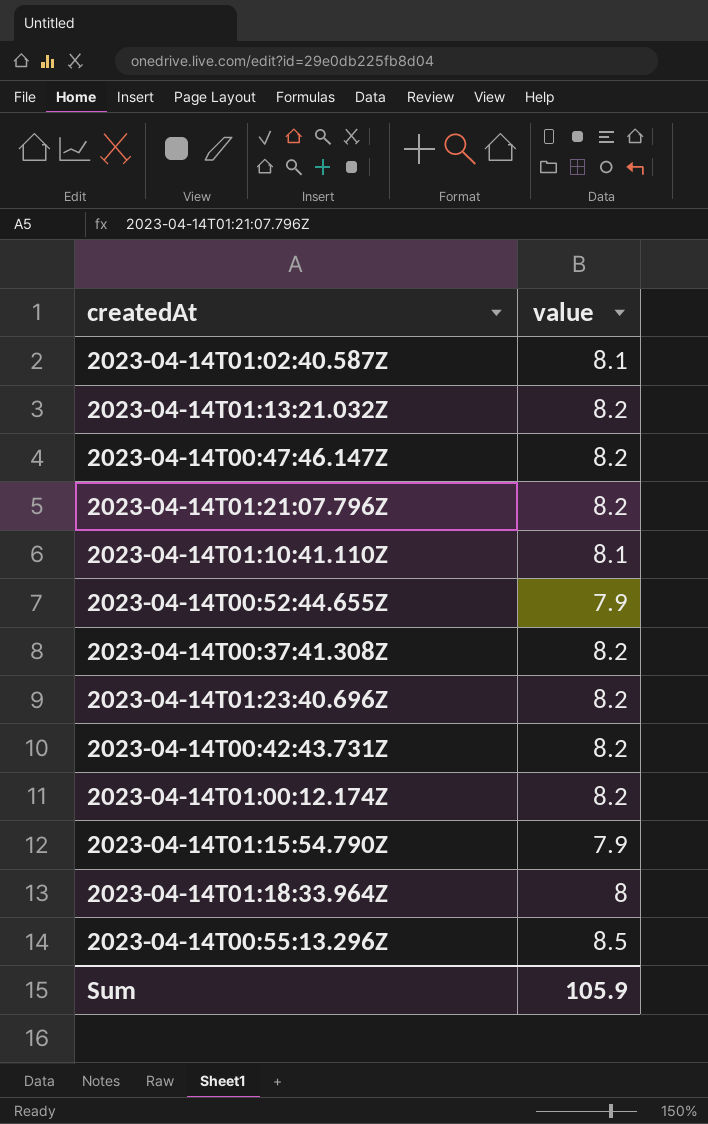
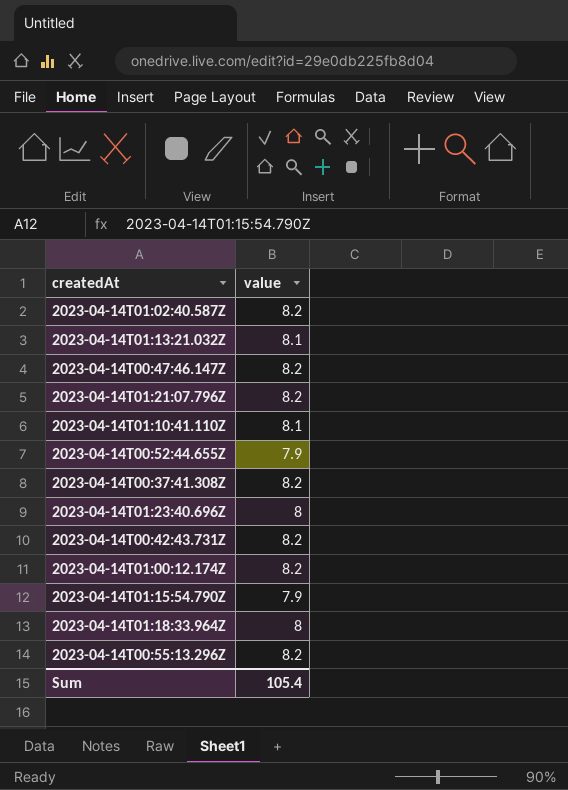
2023-04-14T01:02:40.587Z | value: 8.1 -> 8.2
2023-04-14T01:13:21.032Z | value: 8.2 -> 8.1
2023-04-14T01:23:40.696Z | value: 8.2 -> 8
2023-04-14T00:55:13.296Z | value: 8.5 -> 8.2
Sum | value: 105.9 -> 105.4

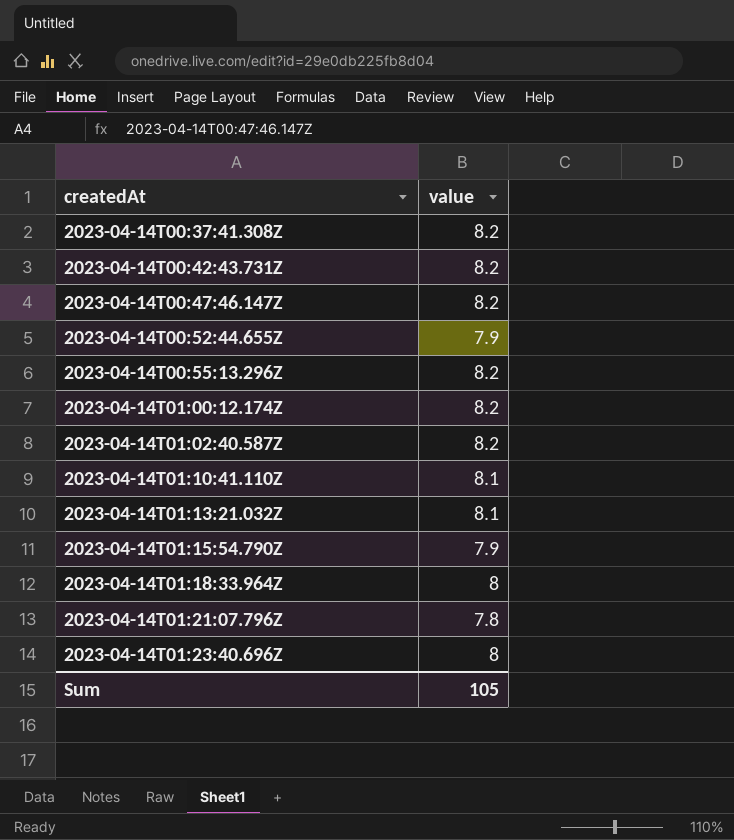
row order: none -> createdAt ascending
2023-04-14T01:21:07.796Z | value: 8.2 -> 7.8
Sum | value: 105.4 -> 105

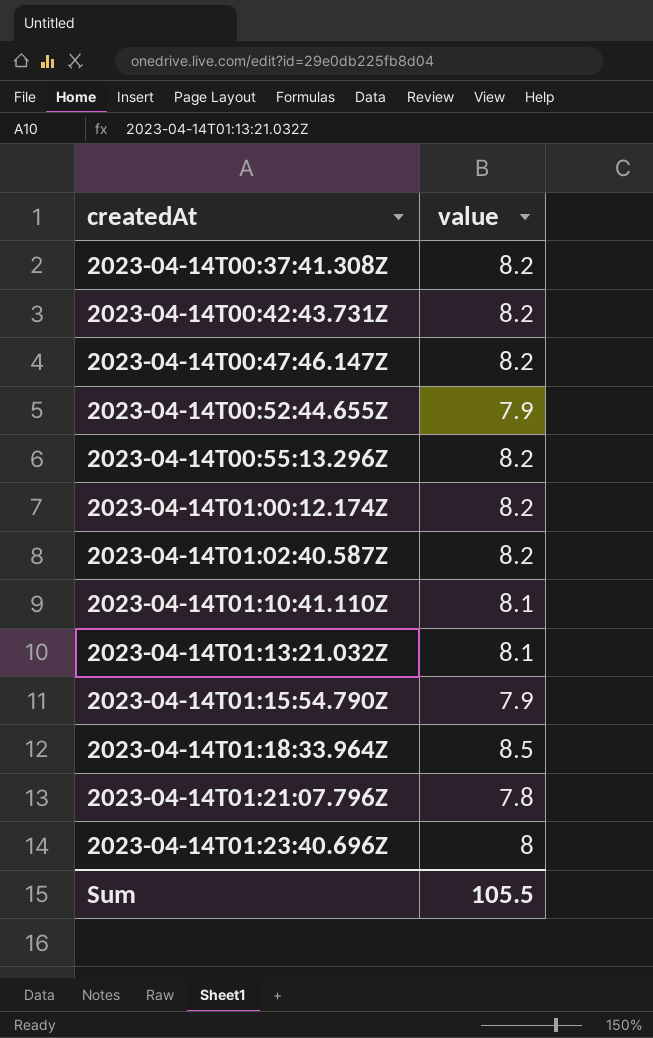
2023-04-14T01:18:33.964Z | value: 8 -> 8.5
Sum | value: 105 -> 105.5

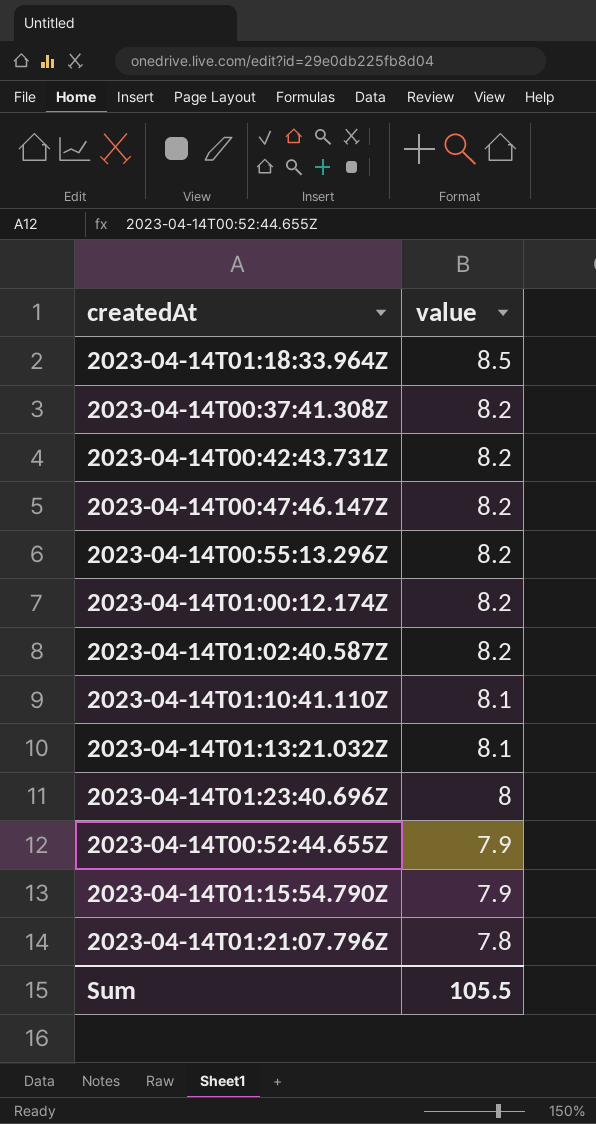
row order: createdAt ascending -> value descending

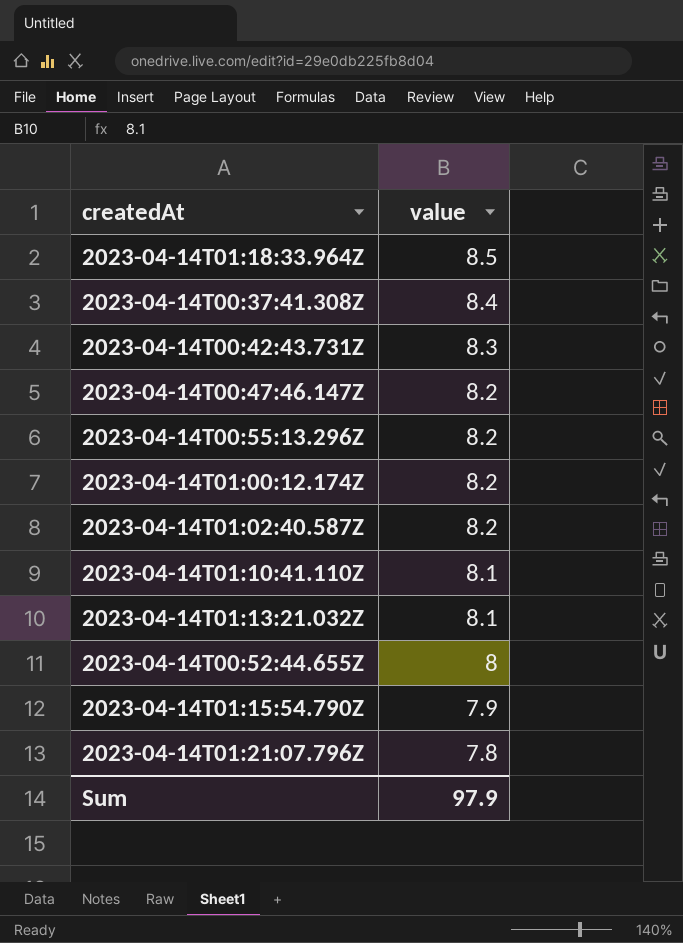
row 2023-04-14T01:23:40.696Z: 8 -> none
2023-04-14T00:37:41.308Z | value: 8.2 -> 8.4
2023-04-14T00:42:43.731Z | value: 8.2 -> 8.3
2023-04-14T00:52:44.655Z | value: 7.9 -> 8
Sum | value: 105.5 -> 97.9

